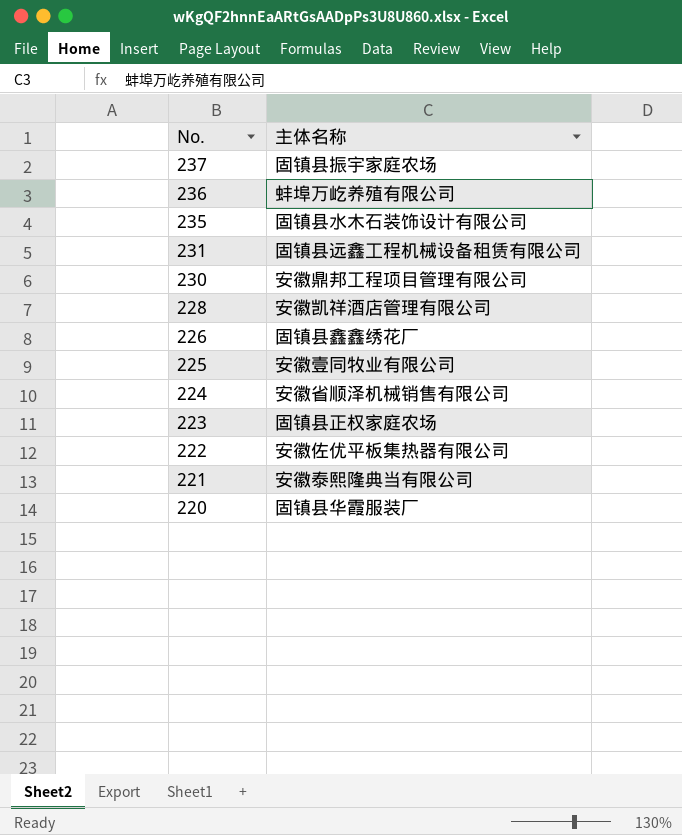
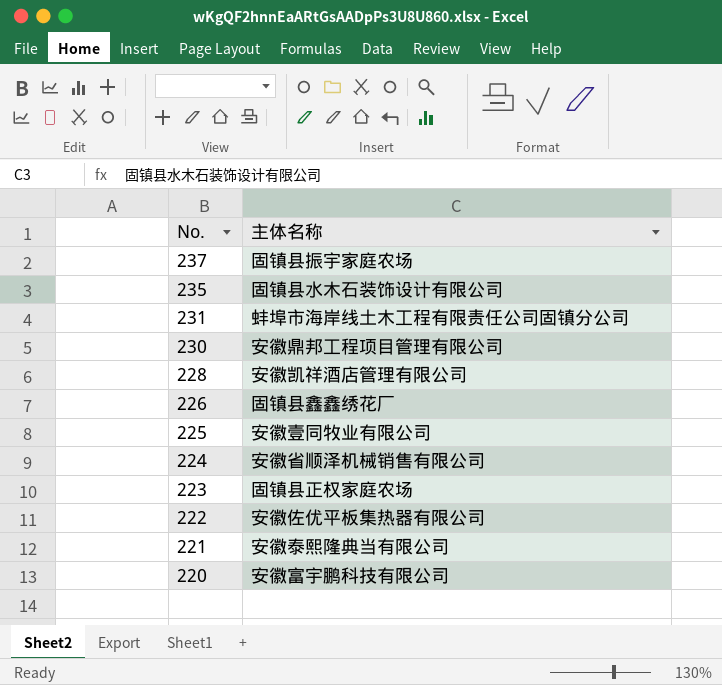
row 236: 蚌埠万屹养殖有限公司 -> none
231 | 主体名称: 固镇县远鑫工程机械设备租赁有限公司 -> 蚌埠市海岸线土木工程有限责任公司固镇分公司
220 | 主体名称: 固镇县华霞服装厂 -> 安徽富宇鹏科技有限公司

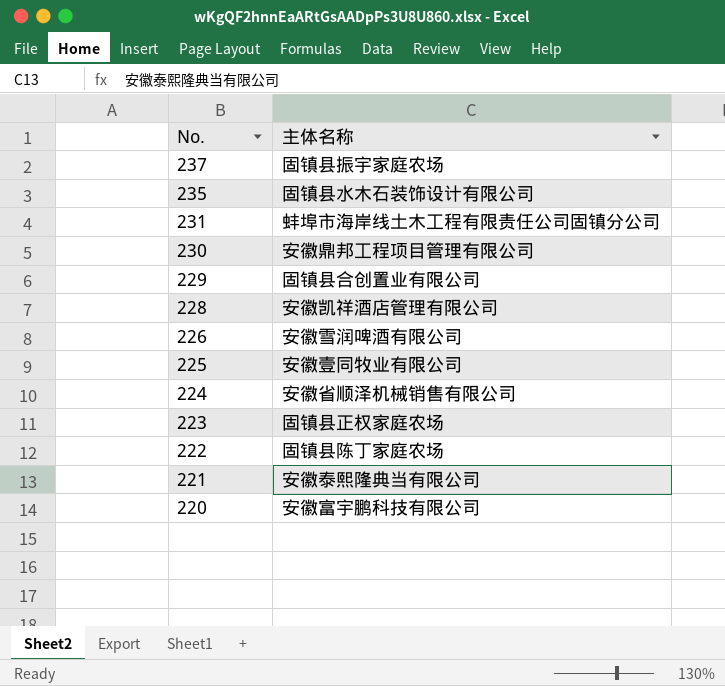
row 229: none -> 固镇县合创置业有限公司
226 | 主体名称: 固镇县鑫鑫绣花厂 -> 安徽雪润啤酒有限公司
222 | 主体名称: 安徽佐优平板集热器有限公司 -> 固镇县陈丁家庭农场

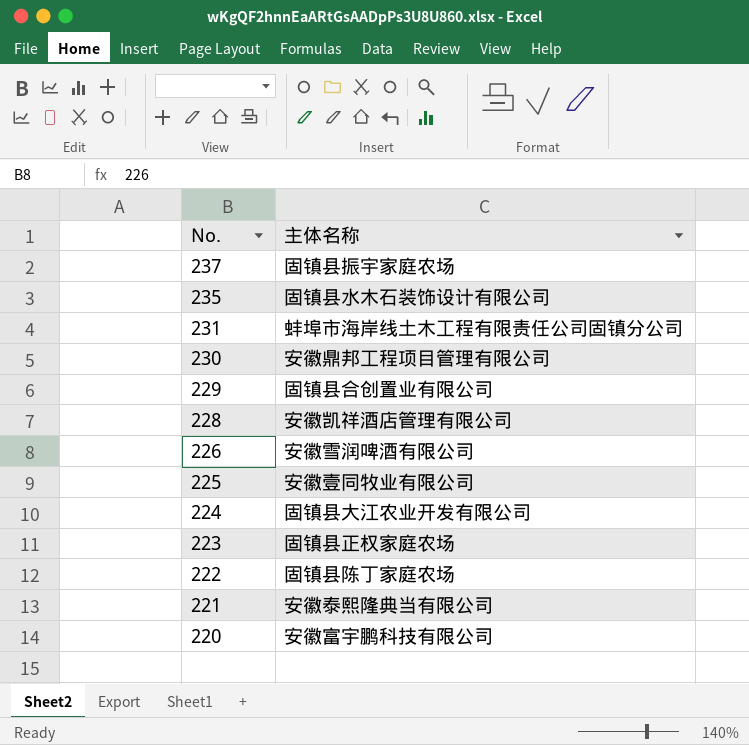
224 | 主体名称: 安徽省顺泽机械销售有限公司 -> 固镇县大江农业开发有限公司

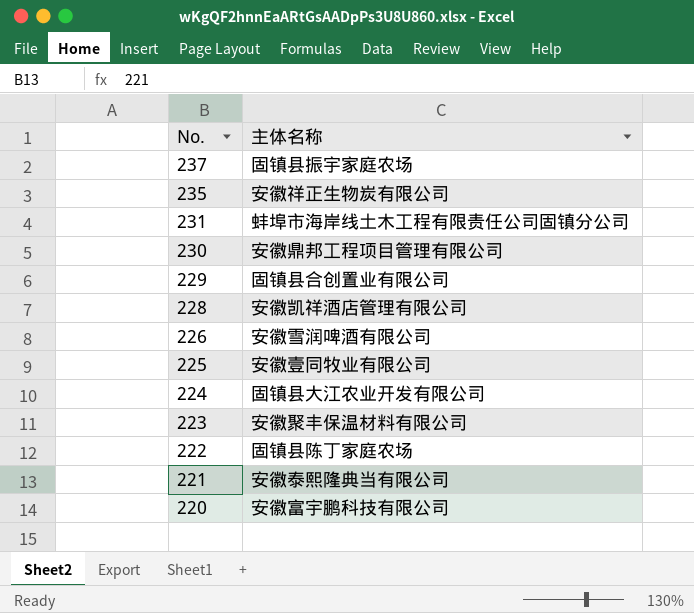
235 | 主体名称: 固镇县水木石装饰设计有限公司 -> 安徽祥正生物炭有限公司
223 | 主体名称: 固镇县正权家庭农场 -> 安徽聚丰保温材料有限公司

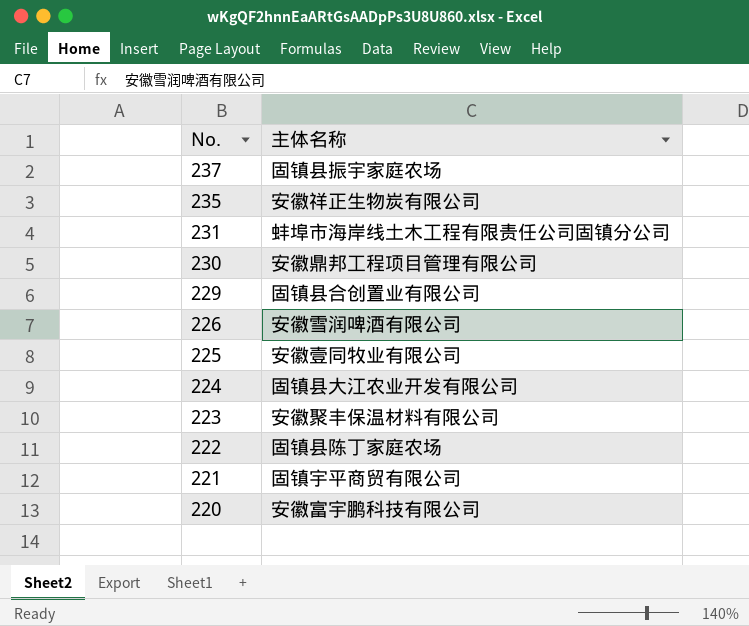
row 228: 安徽凯祥酒店管理有限公司 -> none
221 | 主体名称: 安徽泰熙隆典当有限公司 -> 固镇宇平商贸有限公司

